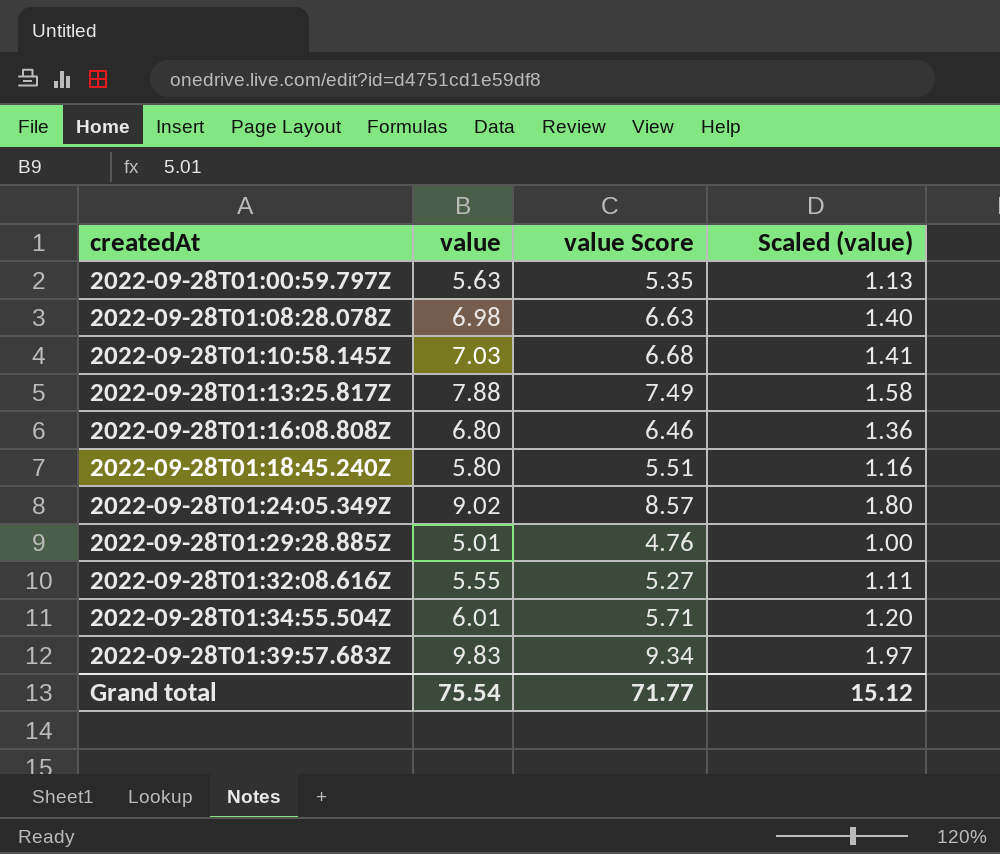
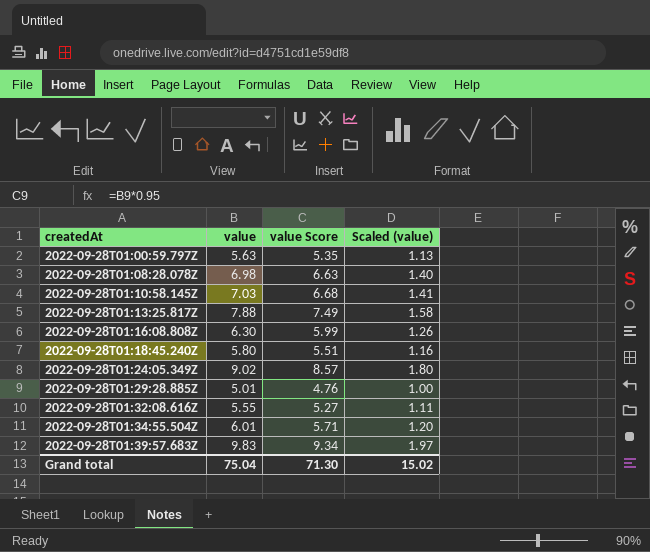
2022-09-28T01:16:08.808Z | value: 6.80 -> 6.30
2022-09-28T01:16:08.808Z | value Score: 6.46 -> 5.99
2022-09-28T01:16:08.808Z | Scaled (value): 1.36 -> 1.26
Grand total | value: 75.54 -> 75.04
Grand total | value Score: 71.77 -> 71.30
Grand total | Scaled (value): 15.12 -> 15.02

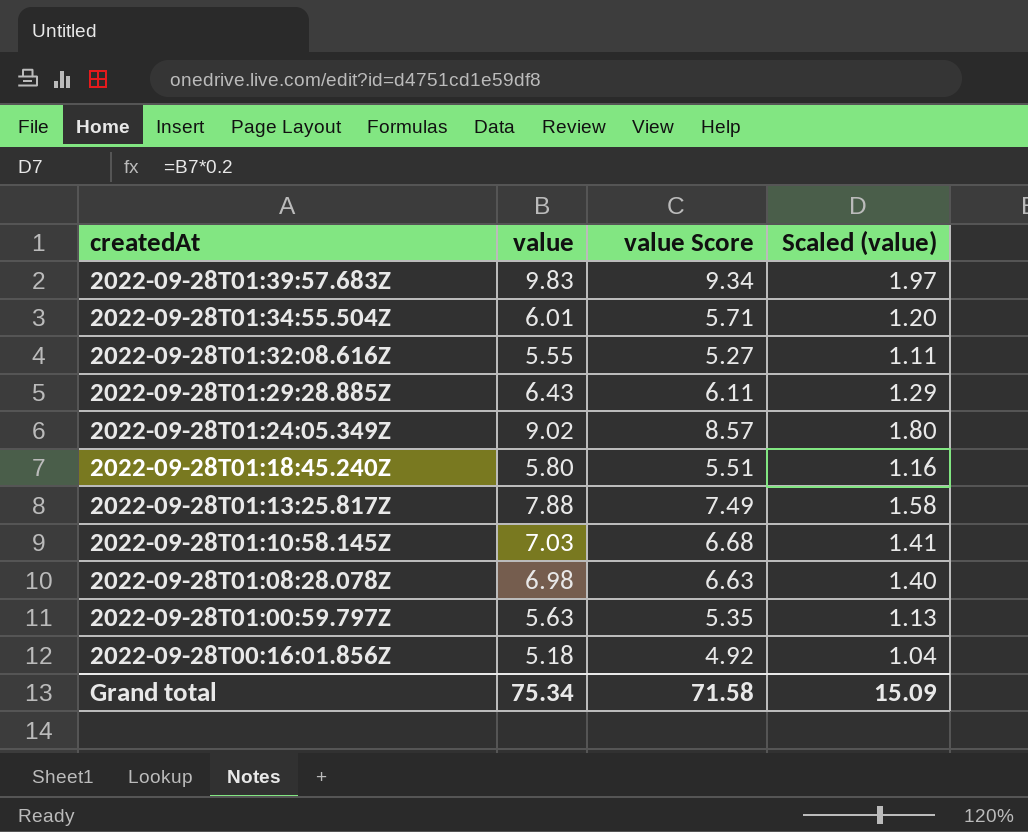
row order: createdAt ascending -> createdAt descending
row 2022-09-28T01:16:08.808Z: 6.30 | 5.99 | 1.26 -> none
2022-09-28T01:29:28.885Z | value: 5.01 -> 6.43
2022-09-28T01:29:28.885Z | value Score: 4.76 -> 6.11
2022-09-28T01:29:28.885Z | Scaled (value): 1.00 -> 1.29
row 2022-09-28T00:16:01.856Z: none -> 5.18 | 4.92 | 1.04
Grand total | value: 75.04 -> 75.34
Grand total | value Score: 71.30 -> 71.58
Grand total | Scaled (value): 15.02 -> 15.09

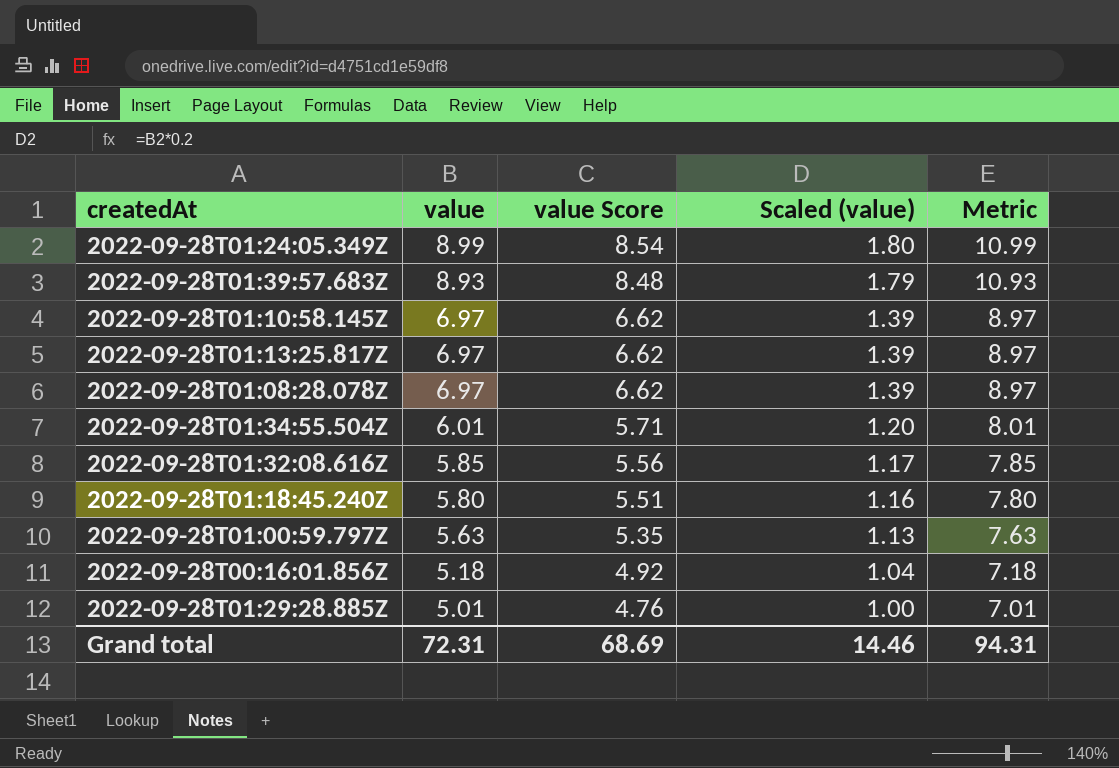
row order: createdAt descending -> value descending
column Metric | formula: none -> [value] + 2
2022-09-28T01:24:05.349Z | value: 9.02 -> 8.99
2022-09-28T01:24:05.349Z | value Score: 8.57 -> 8.54
2022-09-28T01:39:57.683Z | value: 9.83 -> 8.93
2022-09-28T01:39:57.683Z | value Score: 9.34 -> 8.48
2022-09-28T01:39:57.683Z | Scaled (value): 1.97 -> 1.79
2022-09-28T01:10:58.145Z | value: 7.03 -> 6.97
2022-09-28T01:10:58.145Z | value Score: 6.68 -> 6.62
2022-09-28T01:10:58.145Z | Scaled (value): 1.41 -> 1.39
2022-09-28T01:13:25.817Z | value: 7.88 -> 6.97
2022-09-28T01:13:25.817Z | value Score: 7.49 -> 6.62
2022-09-28T01:13:25.817Z | Scaled (value): 1.58 -> 1.39
2022-09-28T01:08:28.078Z | value: 6.98 -> 6.97
2022-09-28T01:08:28.078Z | value Score: 6.63 -> 6.62
2022-09-28T01:08:28.078Z | Scaled (value): 1.40 -> 1.39
2022-09-28T01:32:08.616Z | value: 5.55 -> 5.85
2022-09-28T01:32:08.616Z | value Score: 5.27 -> 5.56
2022-09-28T01:32:08.616Z | Scaled (value): 1.11 -> 1.17
2022-09-28T01:29:28.885Z | value: 6.43 -> 5.01
2022-09-28T01:29:28.885Z | value Score: 6.11 -> 4.76
2022-09-28T01:29:28.885Z | Scaled (value): 1.29 -> 1.00
Grand total | value: 75.34 -> 72.31
Grand total | value Score: 71.58 -> 68.69
Grand total | Scaled (value): 15.09 -> 14.46

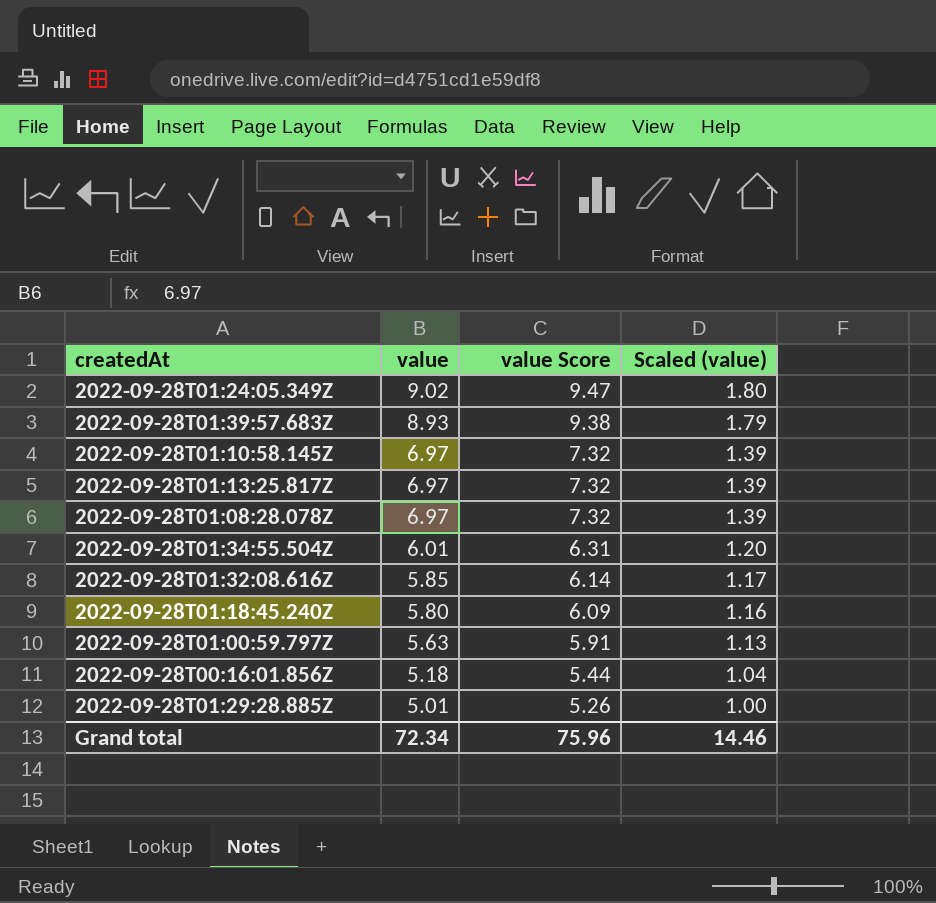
column Metric | formula: [value] + 2 -> none
column value Score | formula: [value] * 0.95 -> [value] * 1.05
2022-09-28T01:24:05.349Z | value: 8.99 -> 9.02
Grand total | value: 72.31 -> 72.34
Grand total | value Score: 68.69 -> 75.96

